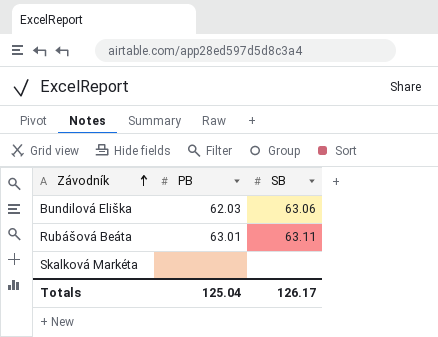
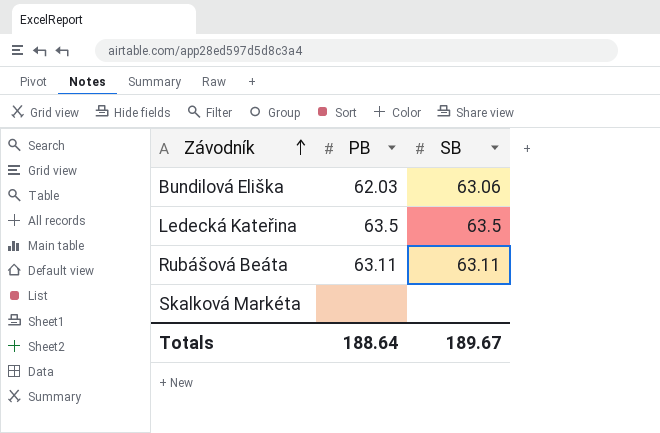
row Ledecká Kateřina: none -> 63.5 | 63.5
Rubášová Beáta | PB: 63.01 -> 63.11
Totals | PB: 125.04 -> 188.64
Totals | SB: 126.17 -> 189.67

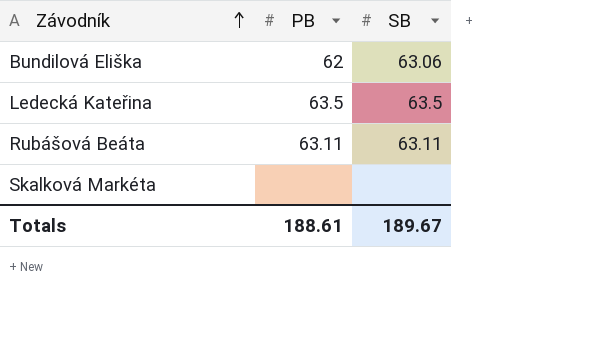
Bundilová Eliška | PB: 62.03 -> 62
Totals | PB: 188.64 -> 188.61

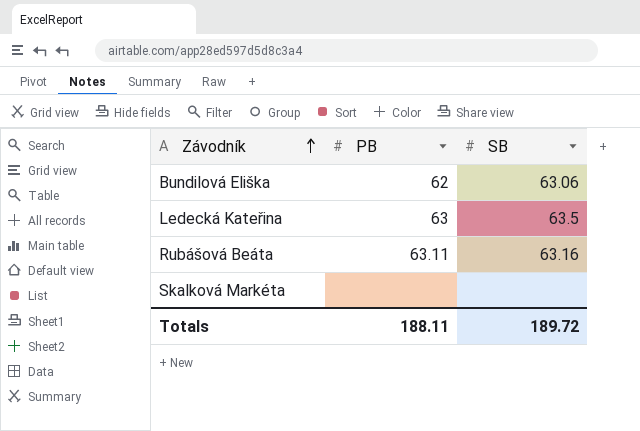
Ledecká Kateřina | PB: 63.5 -> 63
Rubášová Beáta | SB: 63.11 -> 63.16
Totals | PB: 188.61 -> 188.11
Totals | SB: 189.67 -> 189.72

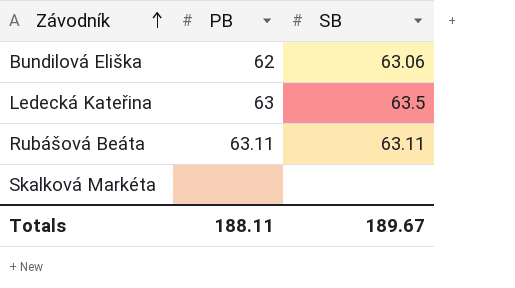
Rubášová Beáta | SB: 63.16 -> 63.11
Totals | SB: 189.72 -> 189.67

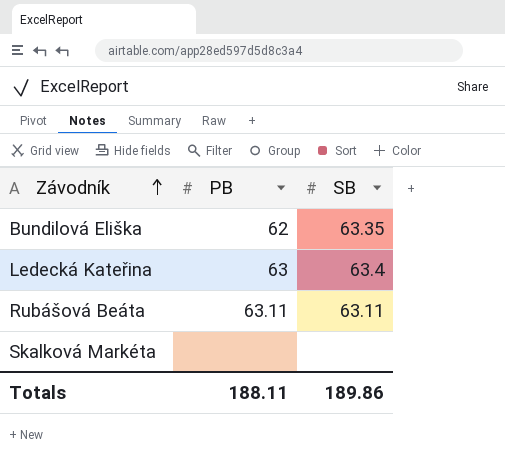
Bundilová Eliška | SB: 63.06 -> 63.35
Ledecká Kateřina | SB: 63.5 -> 63.4
Totals | SB: 189.67 -> 189.86

